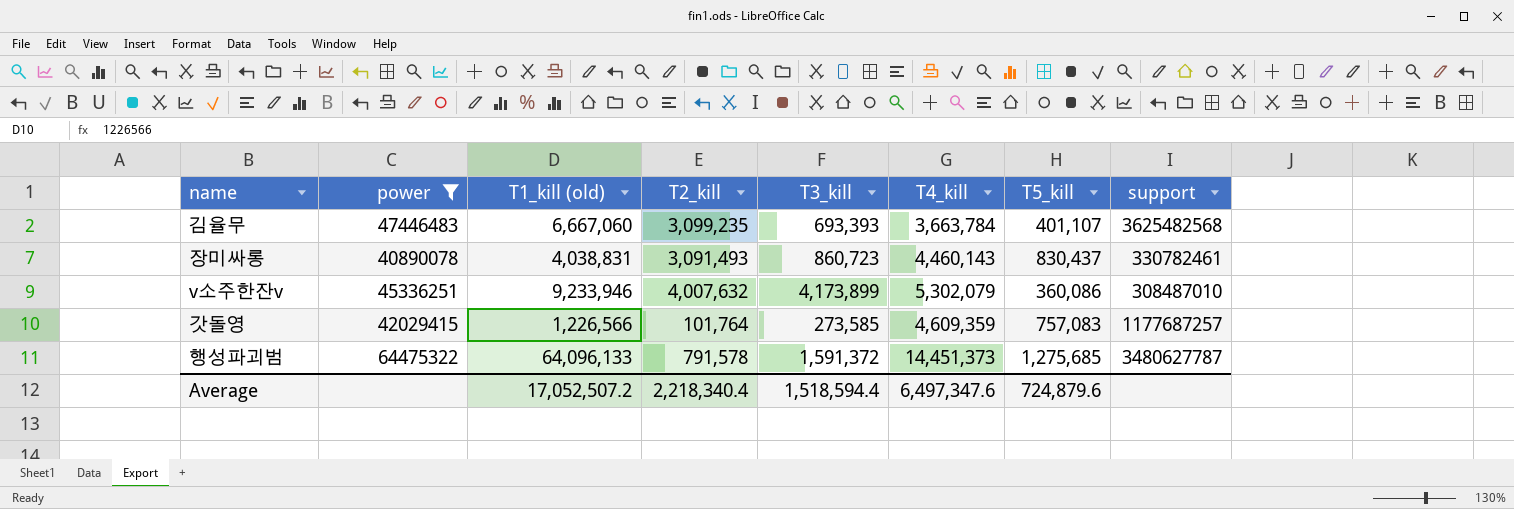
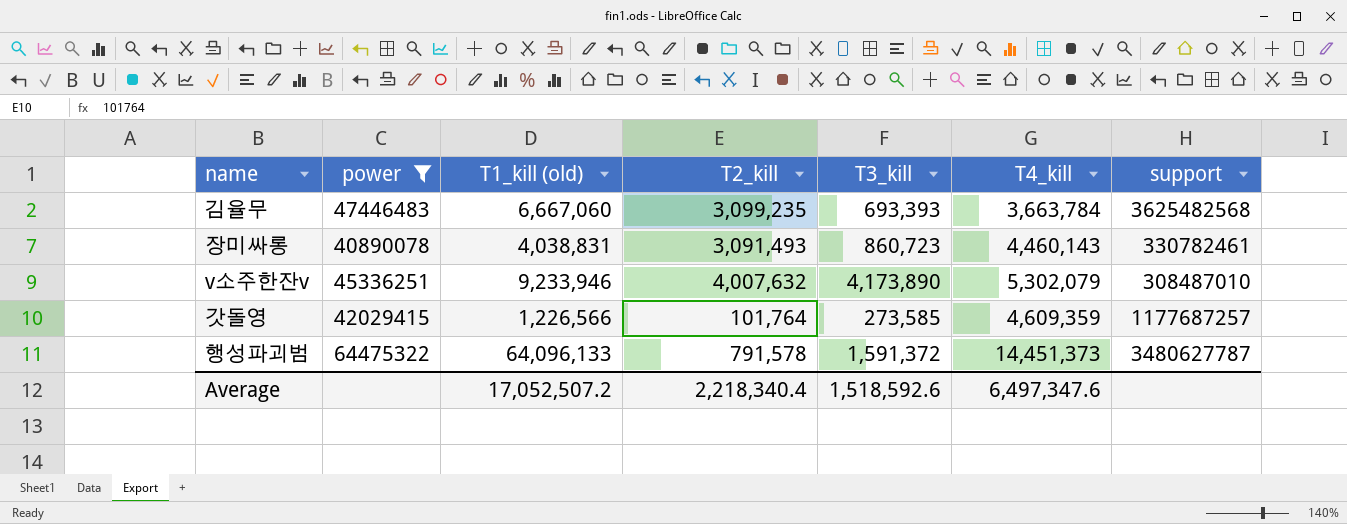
column T5_kill | position: 7 -> none
v소주한잔v | T3_kill: 4,173,899 -> 4,173,890
Average | T3_kill: 1,518,594.4 -> 1,518,592.6

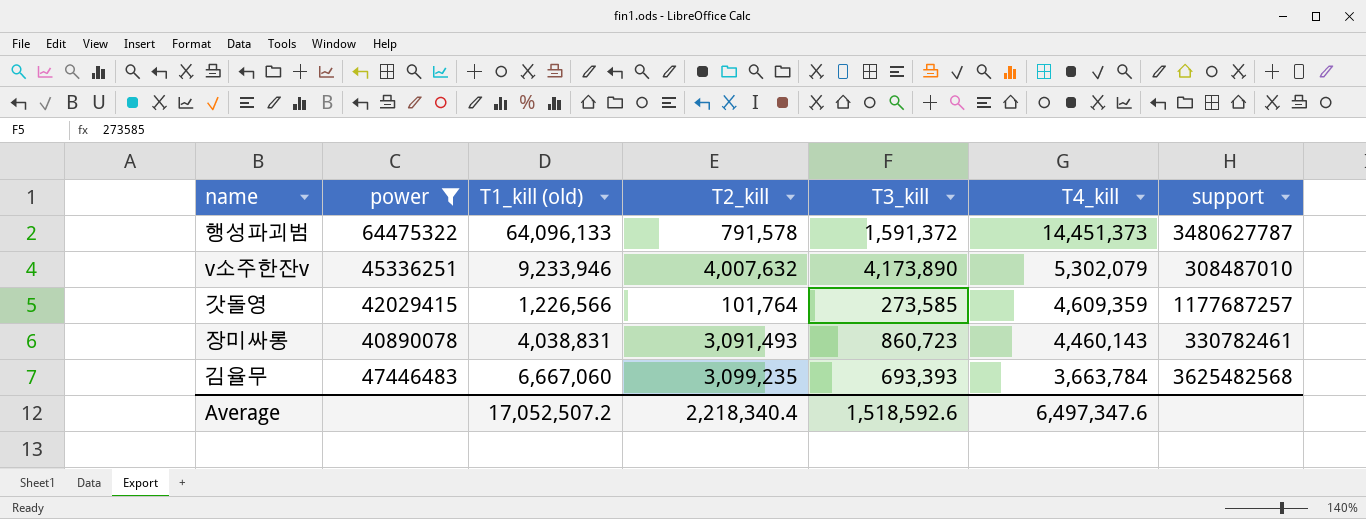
row order: none -> T4_kill descending

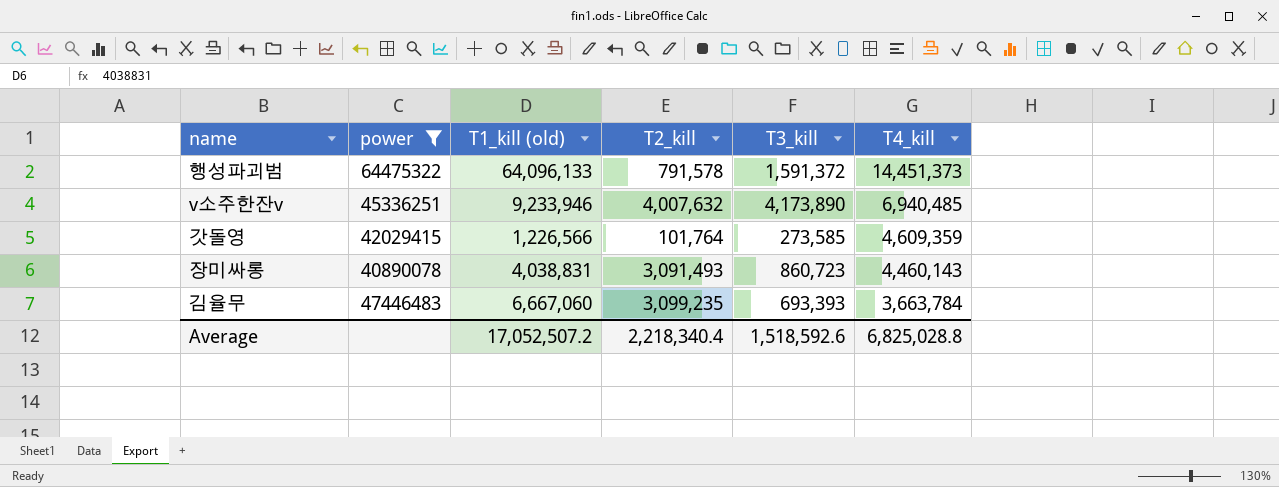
column support | position: 7 -> none
v소주한잔v | T4_kill: 5,302,079 -> 6,940,485
Average | T4_kill: 6,497,347.6 -> 6,825,028.8

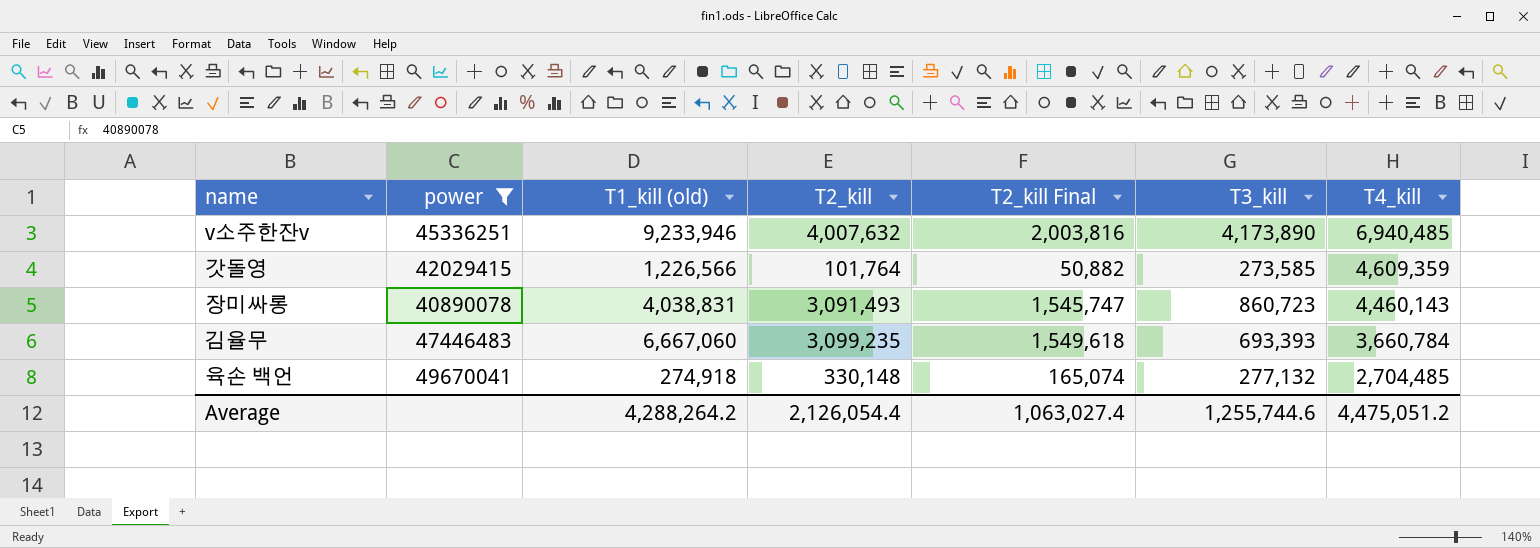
column T2_kill Final | formula: none -> [T2_kill] * 0.5
row 행성파괴범: 64475322 | 64,096,133 | 791,578 | 1,591,372 | 14,451,373 -> none
김율무 | T4_kill: 3,663,784 -> 3,660,784
row 육손 백언: none -> 49670041 | 274,918 | 330,148 | 165,074 | 277,132 | 2,704,485
Average | T1_kill (old): 17,052,507.2 -> 4,288,264.2
Average | T2_kill: 2,218,340.4 -> 2,126,054.4
Average | T3_kill: 1,518,592.6 -> 1,255,744.6
Average | T4_kill: 6,825,028.8 -> 4,475,051.2

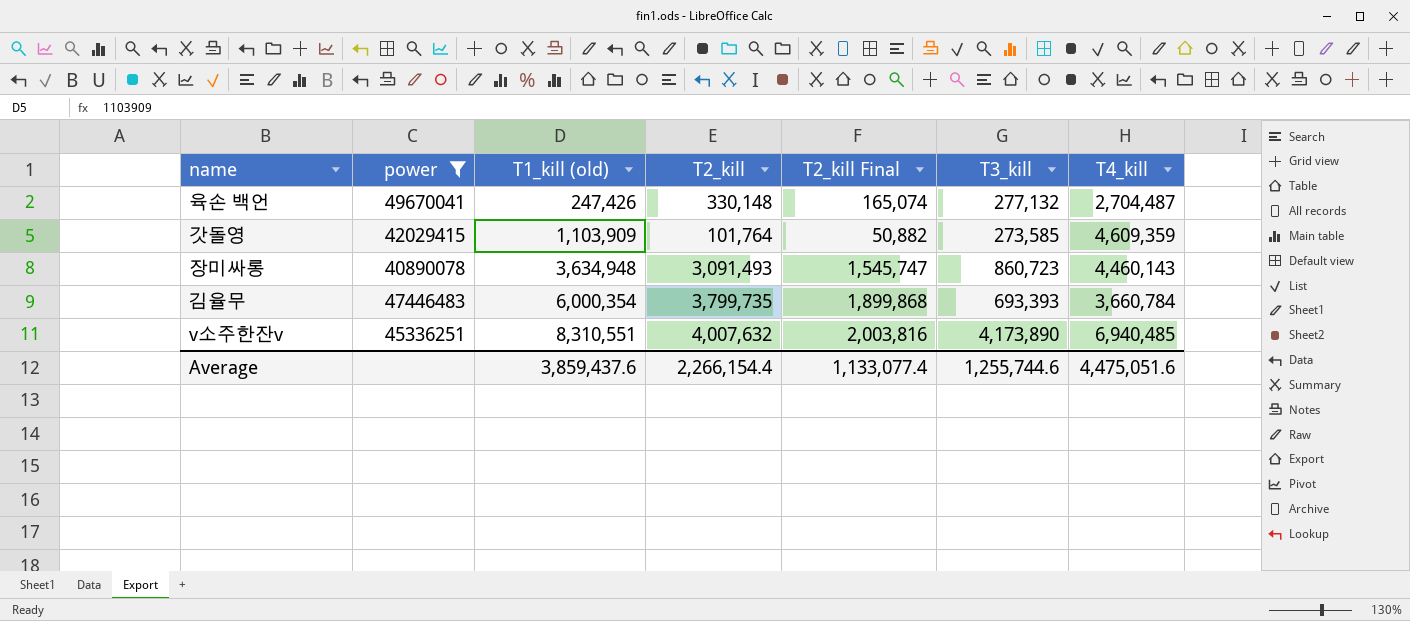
row order: T4_kill descending -> T1_kill (old) ascending
육손 백언 | T1_kill (old): 274,918 -> 247,426
육손 백언 | T4_kill: 2,704,485 -> 2,704,487
갓돌영 | T1_kill (old): 1,226,566 -> 1,103,909
장미싸롱 | T1_kill (old): 4,038,831 -> 3,634,948
김율무 | T1_kill (old): 6,667,060 -> 6,000,354
김율무 | T2_kill: 3,099,235 -> 3,799,735
김율무 | T2_kill Final: 1,549,618 -> 1,899,868
v소주한잔v | T1_kill (old): 9,233,946 -> 8,310,551
Average | T1_kill (old): 4,288,264.2 -> 3,859,437.6
Average | T2_kill: 2,126,054.4 -> 2,266,154.4
Average | T2_kill Final: 1,063,027.4 -> 1,133,077.4
Average | T4_kill: 4,475,051.2 -> 4,475,051.6

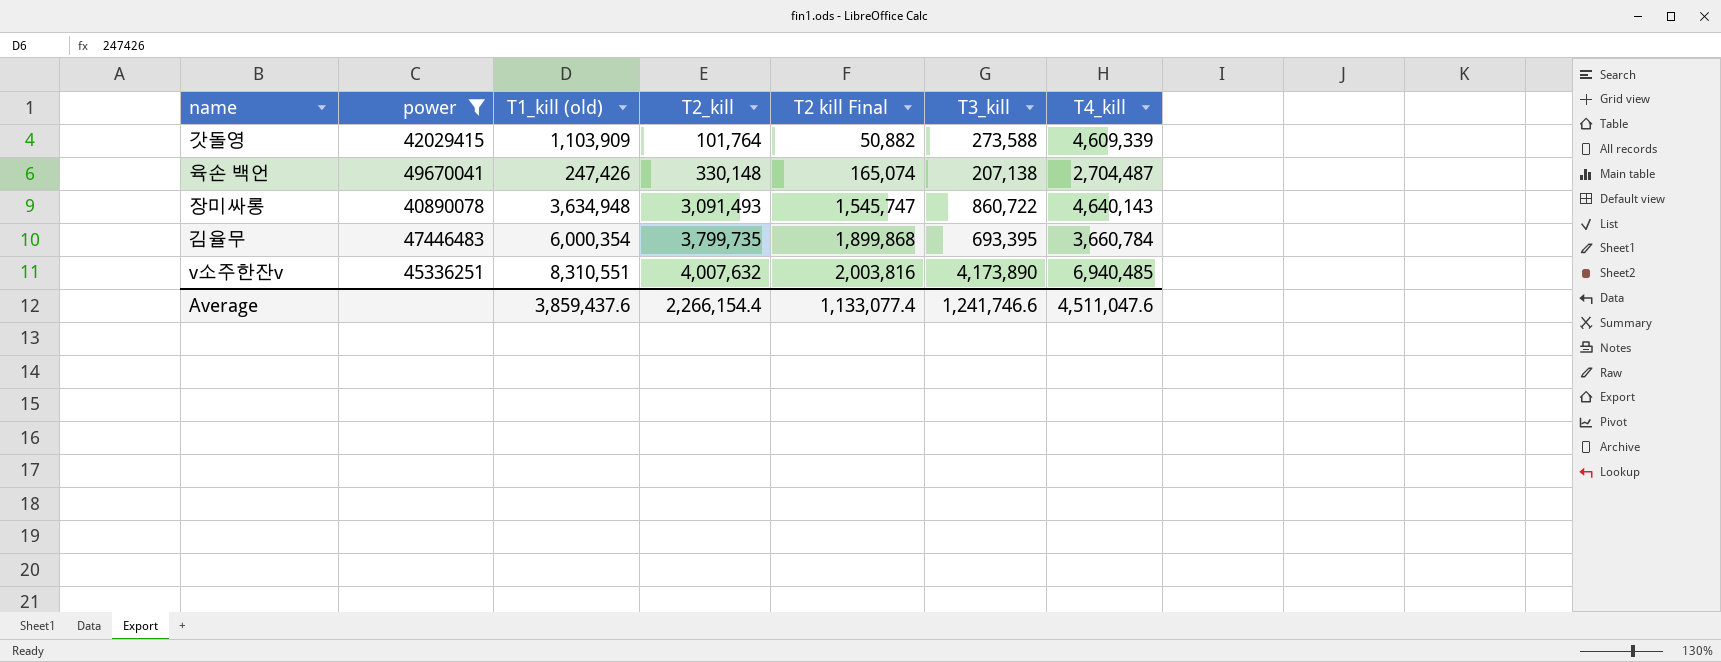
row order: T1_kill (old) ascending -> T2_kill ascending
column name: T2_kill Final -> T2 kill Final
갓돌영 | T3_kill: 273,585 -> 273,588
갓돌영 | T4_kill: 4,609,359 -> 4,609,339
육손 백언 | T3_kill: 277,132 -> 207,138
장미싸롱 | T3_kill: 860,723 -> 860,722
장미싸롱 | T4_kill: 4,460,143 -> 4,640,143
김율무 | T3_kill: 693,393 -> 693,395
Average | T3_kill: 1,255,744.6 -> 1,241,746.6
Average | T4_kill: 4,475,051.6 -> 4,511,047.6

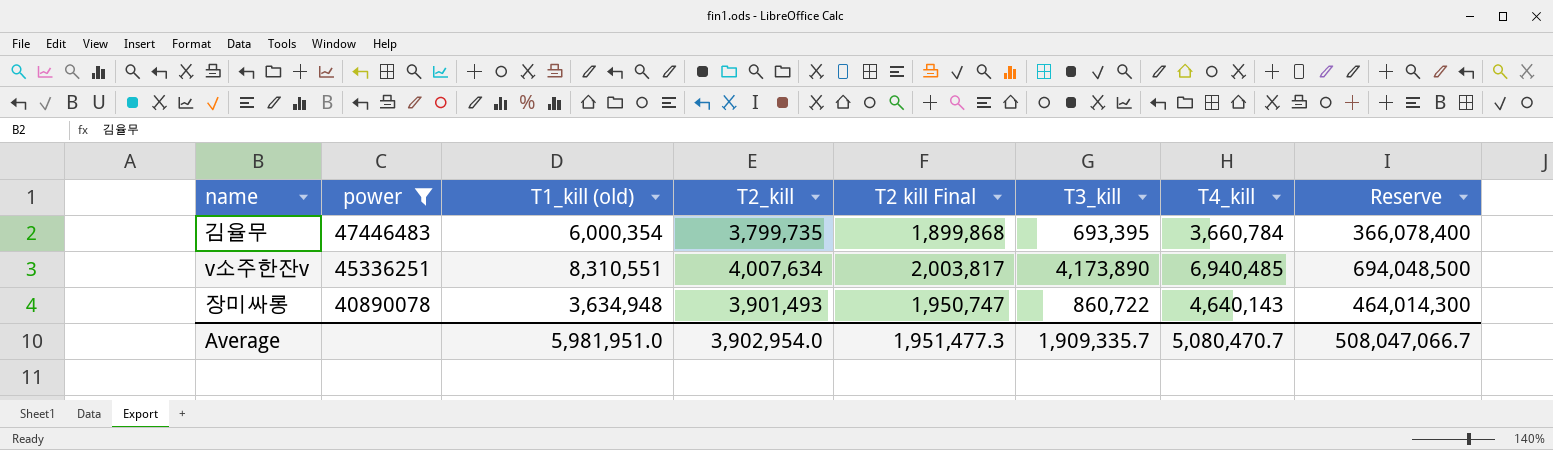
row order: T2_kill ascending -> power descending
column Reserve | formula: none -> [T4_kill] * 100
row 갓돌영: 42029415 | 1,103,909 | 101,764 | 50,882 | 273,588 | 4,609,339 -> none
row 육손 백언: 49670041 | 247,426 | 330,148 | 165,074 | 207,138 | 2,704,487 -> none
v소주한잔v | T2_kill: 4,007,632 -> 4,007,634
v소주한잔v | T2 kill Final: 2,003,816 -> 2,003,817
장미싸롱 | T2_kill: 3,091,493 -> 3,901,493
장미싸롱 | T2 kill Final: 1,545,747 -> 1,950,747
Average | T1_kill (old): 3,859,437.6 -> 5,981,951.0
Average | T2_kill: 2,266,154.4 -> 3,902,954.0
Average | T2 kill Final: 1,133,077.4 -> 1,951,477.3
Average | T3_kill: 1,241,746.6 -> 1,909,335.7
Average | T4_kill: 4,511,047.6 -> 5,080,470.7

